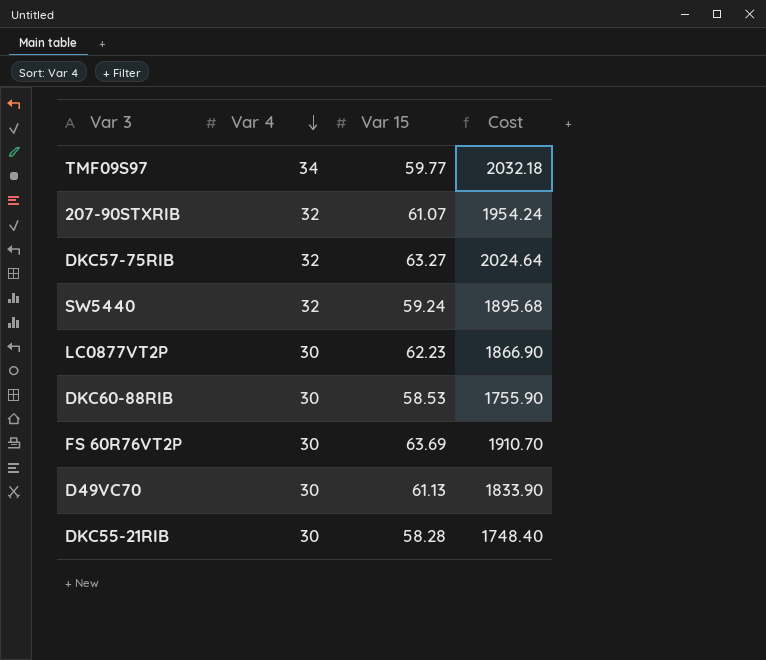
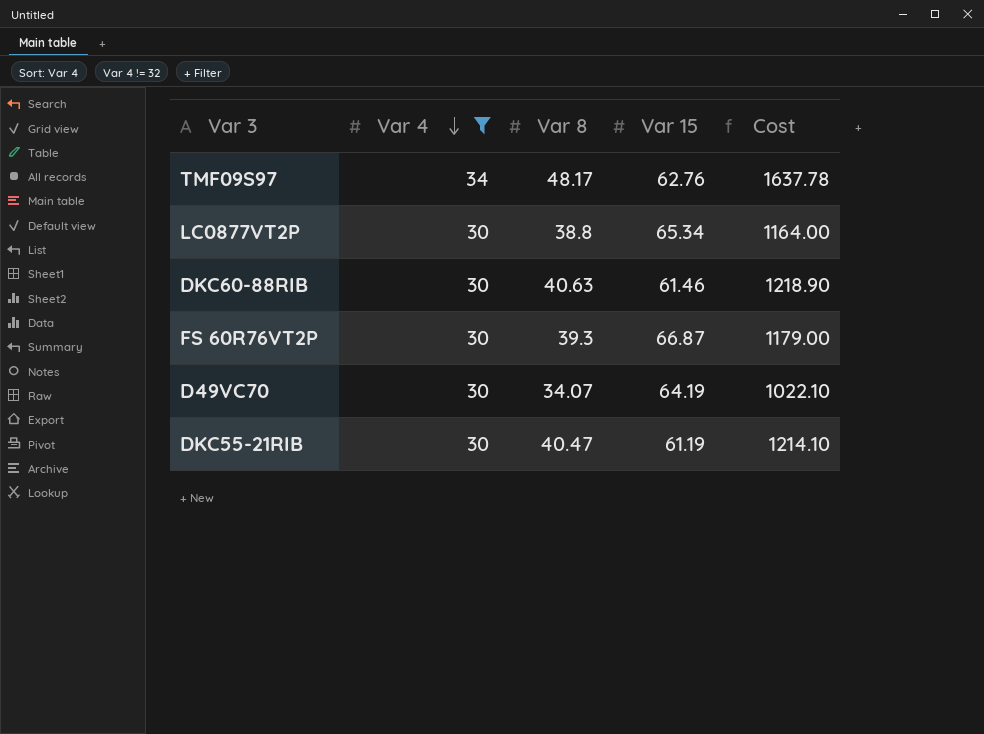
filter: none -> Var 4 != 32
column Var 8 | position: none -> 3
column Cost | formula: [Var 4] * [Var 15] -> [Var 4] * [Var 8]
TMF09S97 | Var 15: 59.77 -> 62.76
LC0877VT2P | Var 15: 62.23 -> 65.34
DKC60-88RIB | Var 15: 58.53 -> 61.46
FS 60R76VT2P | Var 15: 63.69 -> 66.87
D49VC70 | Var 15: 61.13 -> 64.19
DKC55-21RIB | Var 15: 58.28 -> 61.19

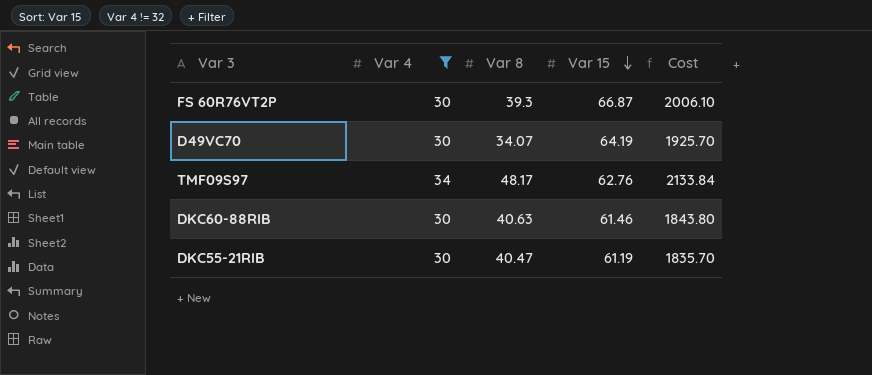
row order: Var 4 descending -> Var 15 descending
column Cost | formula: [Var 4] * [Var 8] -> [Var 4] * [Var 15]
row LC0877VT2P: 30 | 38.8 | 65.34 | 1164.00 -> none

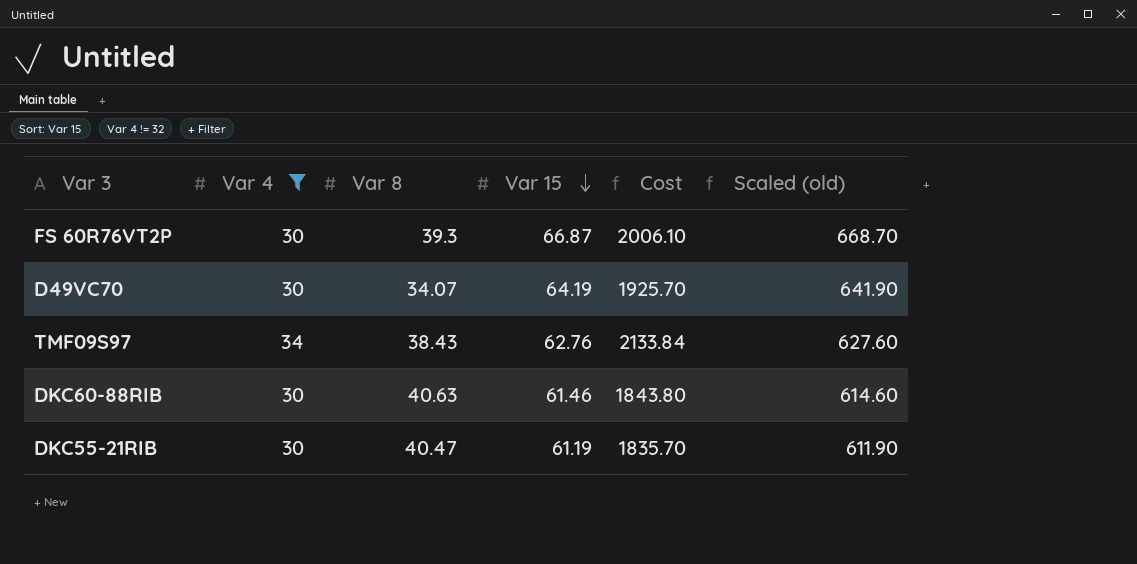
column Scaled (old) | formula: none -> [Var 15] * 10
TMF09S97 | Var 8: 48.17 -> 38.43

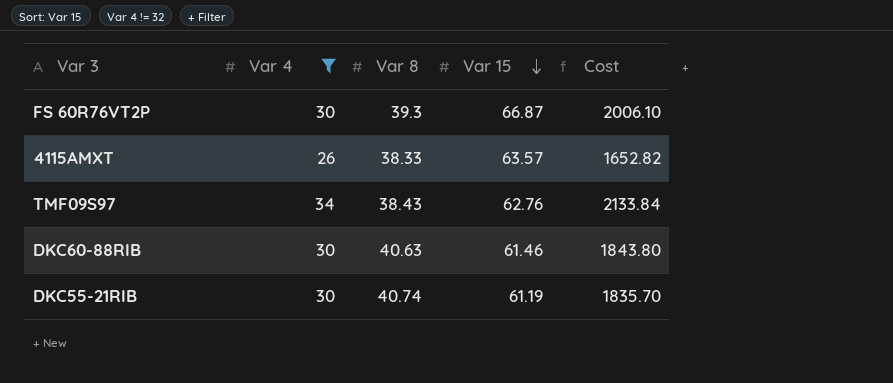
column Scaled (old) | formula: [Var 15] * 10 -> none
row D49VC70: 30 | 34.07 | 64.19 | 1925.70 | 641.90 -> none
row 4115AMXT: none -> 26 | 38.33 | 63.57 | 1652.82
DKC55-21RIB | Var 8: 40.47 -> 40.74

